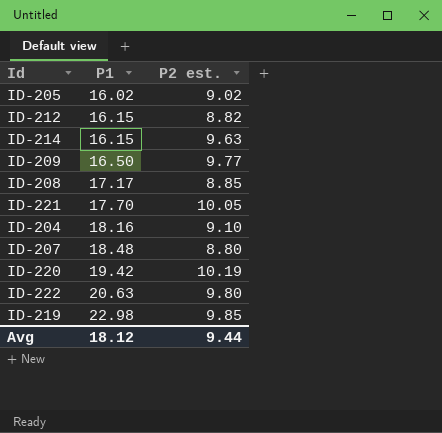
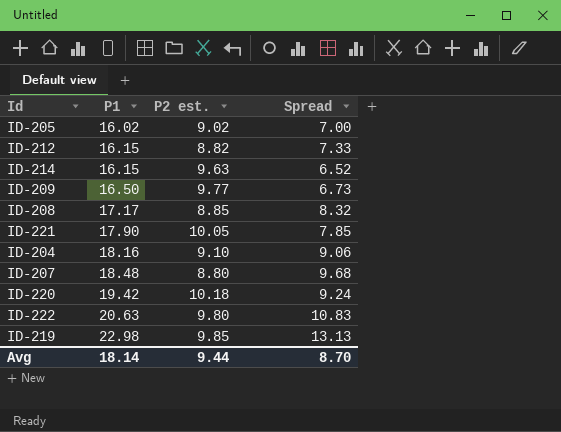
column Spread | formula: none -> [P1] - [P2 est.]
ID-221 | P1: 17.70 -> 17.90
ID-220 | P2 est.: 10.19 -> 10.18
Avg | P1: 18.12 -> 18.14

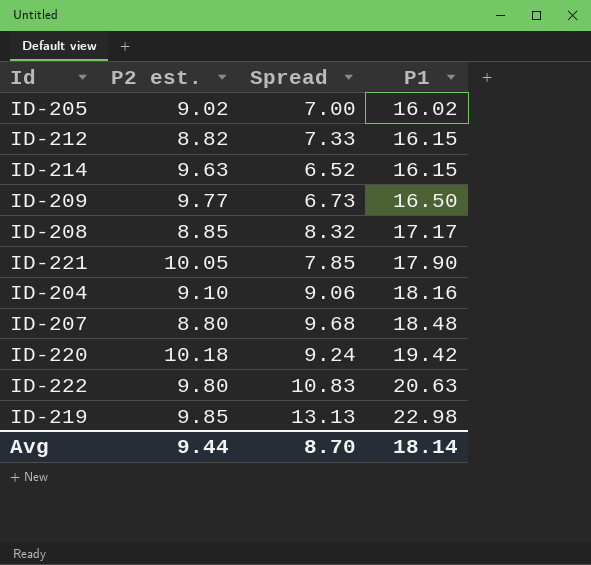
column P1 | position: 2 -> 4

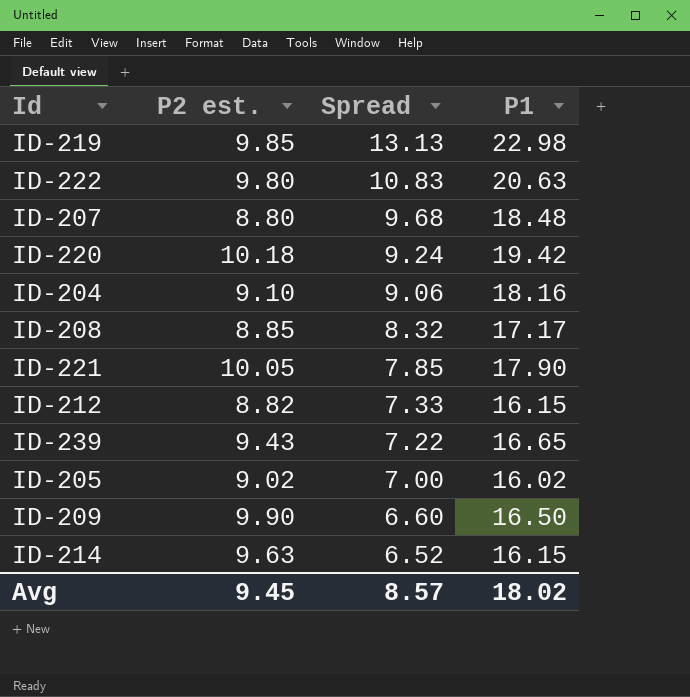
row order: P1 ascending -> Spread descending
row ID-239: none -> 9.43 | 7.22 | 16.65
ID-209 | P2 est.: 9.77 -> 9.90
ID-209 | Spread: 6.73 -> 6.60
Avg | P2 est.: 9.44 -> 9.45
Avg | Spread: 8.70 -> 8.57
Avg | P1: 18.14 -> 18.02

